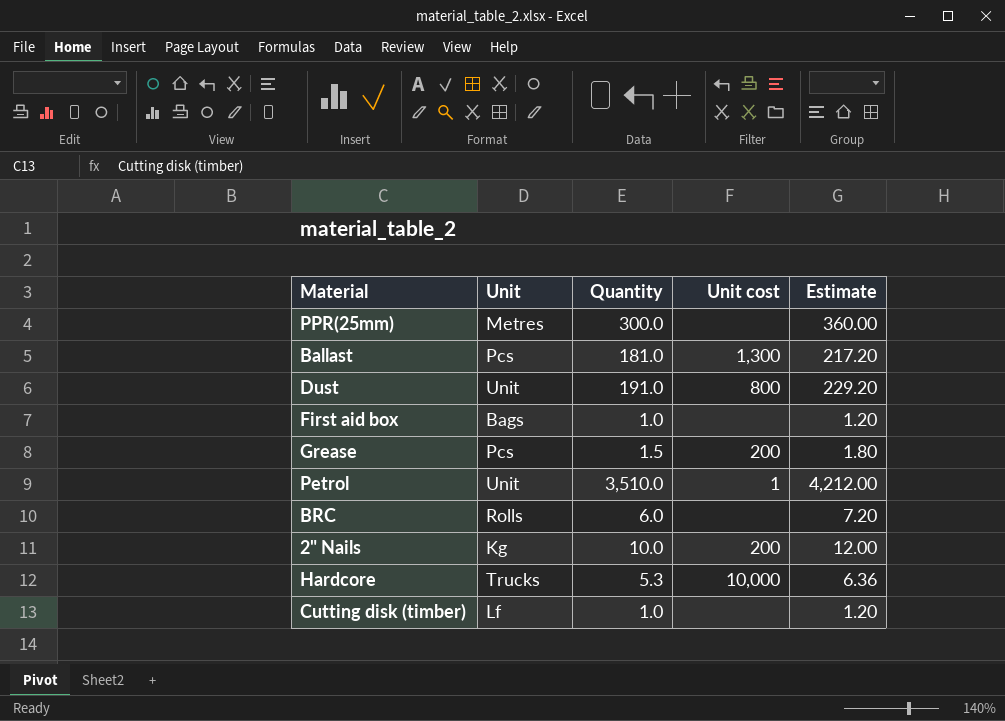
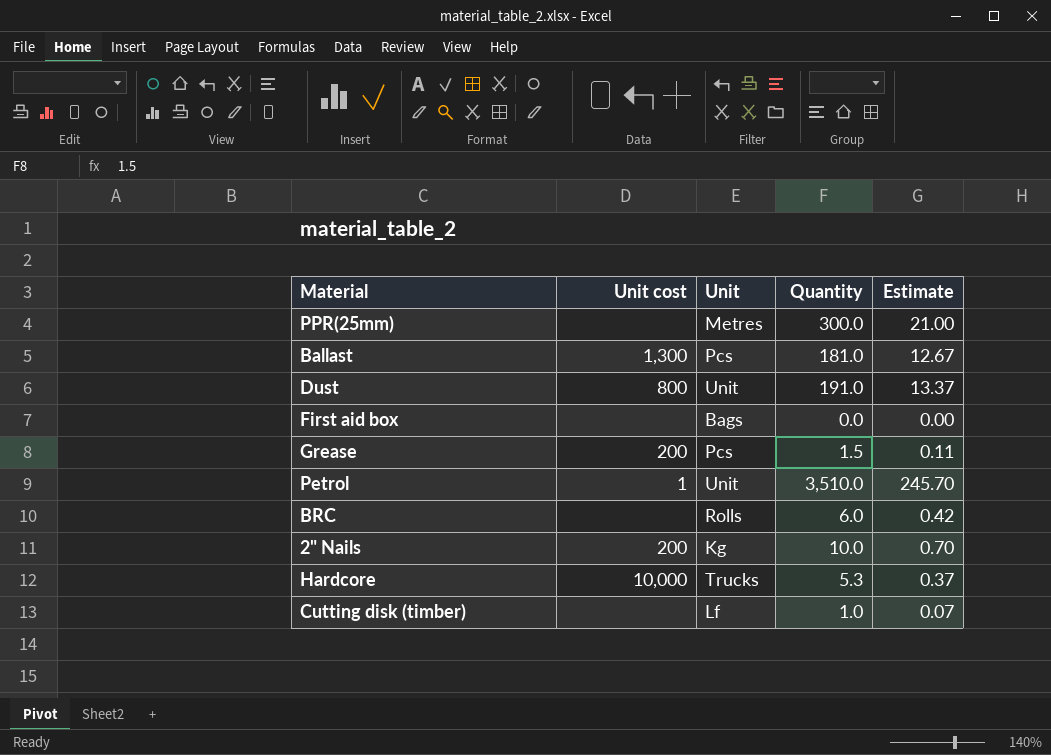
column Unit cost | position: 4 -> 2
column Estimate | formula: [Quantity] * 1.2 -> [Quantity] * 0.07
First aid box | Quantity: 1.0 -> 0.0

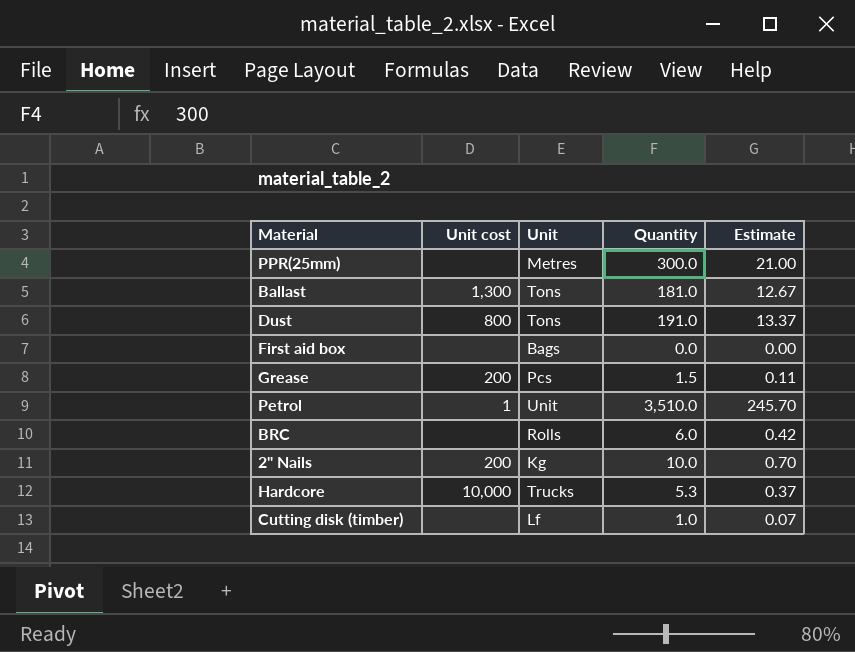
Ballast | Unit: Pcs -> Tons
Dust | Unit: Unit -> Tons

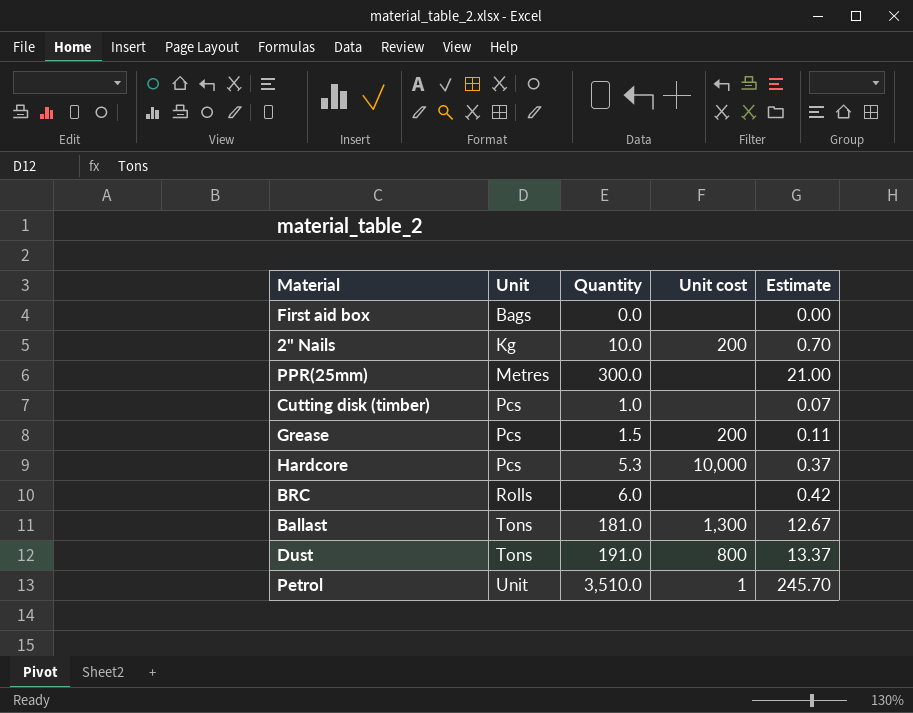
row order: none -> Unit ascending
column Unit cost | position: 2 -> 4
Cutting disk (timber) | Unit: Lf -> Pcs
Hardcore | Unit: Trucks -> Pcs

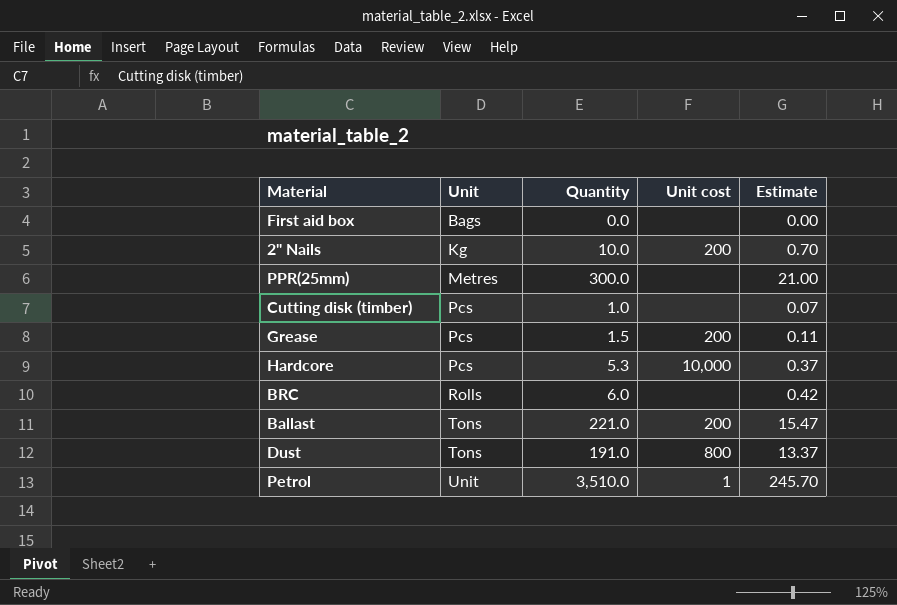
Ballast | Quantity: 181.0 -> 221.0
Ballast | Unit cost: 1,300 -> 200
Ballast | Estimate: 12.67 -> 15.47

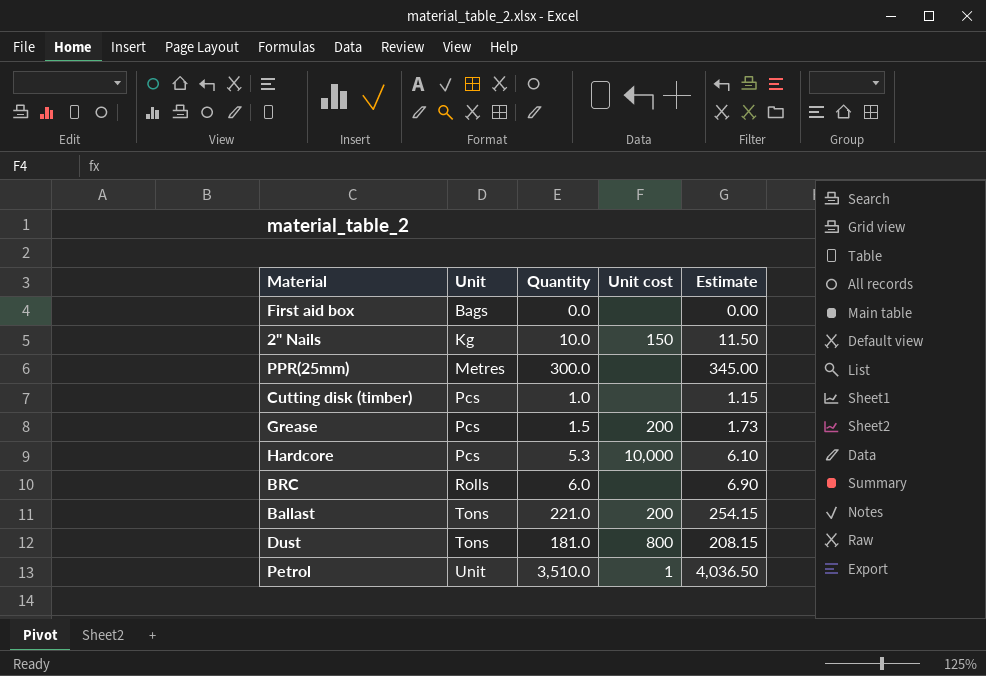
column Estimate | formula: [Quantity] * 0.07 -> [Quantity] * 1.15
2" Nails | Unit cost: 200 -> 150
Dust | Quantity: 191.0 -> 181.0

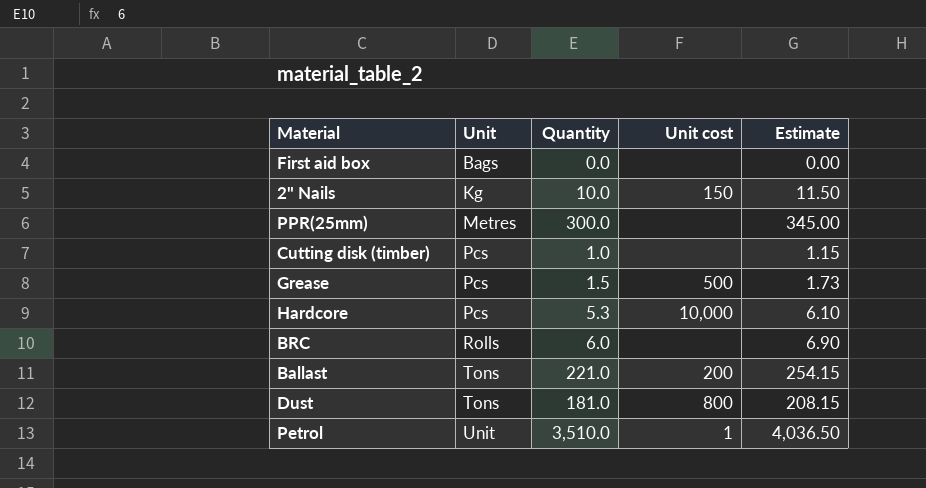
Grease | Unit cost: 200 -> 500

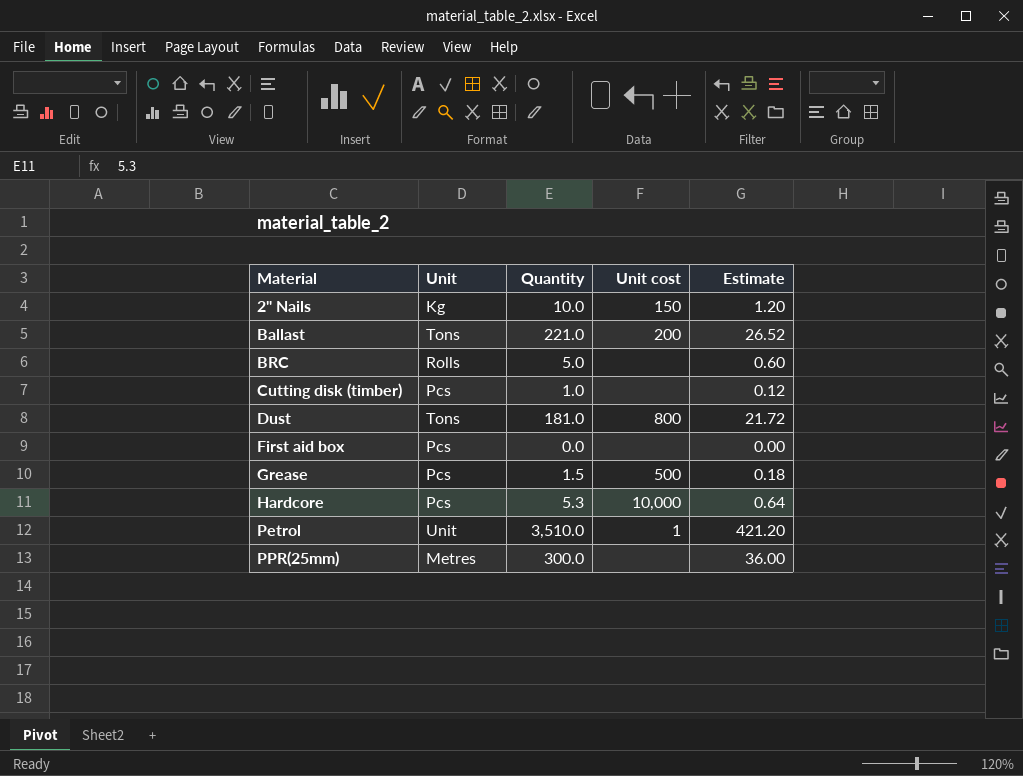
row order: Unit ascending -> Material ascending
column Estimate | formula: [Quantity] * 1.15 -> [Quantity] * 0.12
BRC | Quantity: 6.0 -> 5.0
First aid box | Unit: Bags -> Pcs

